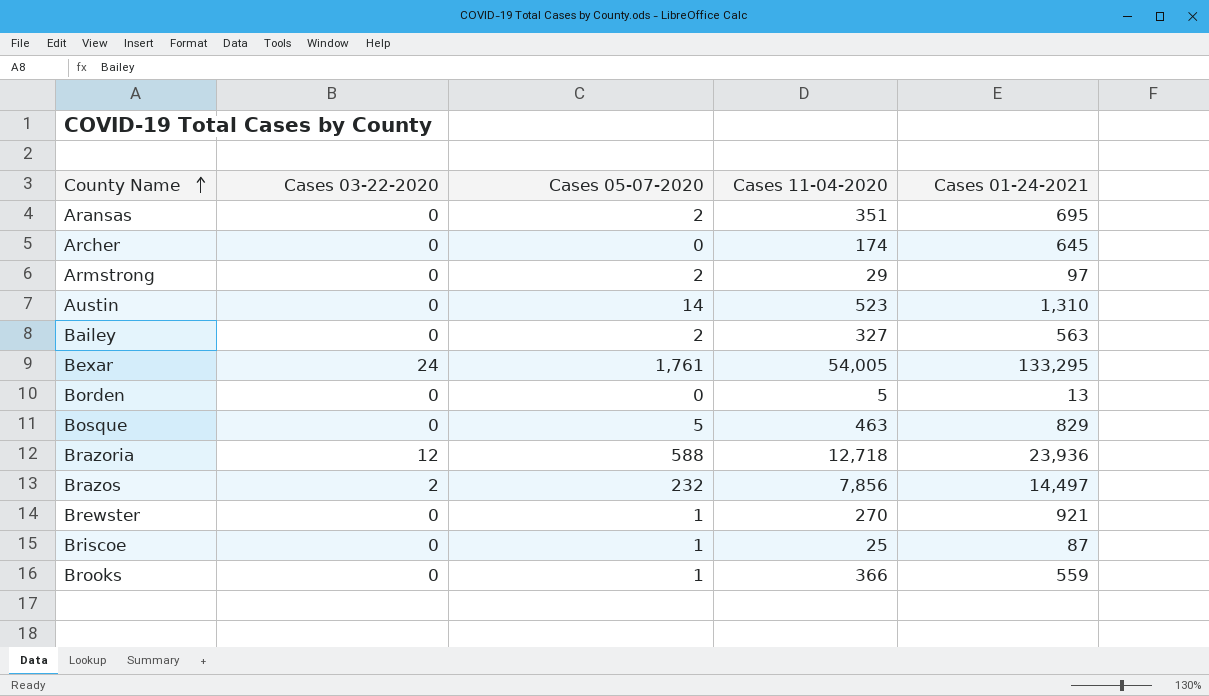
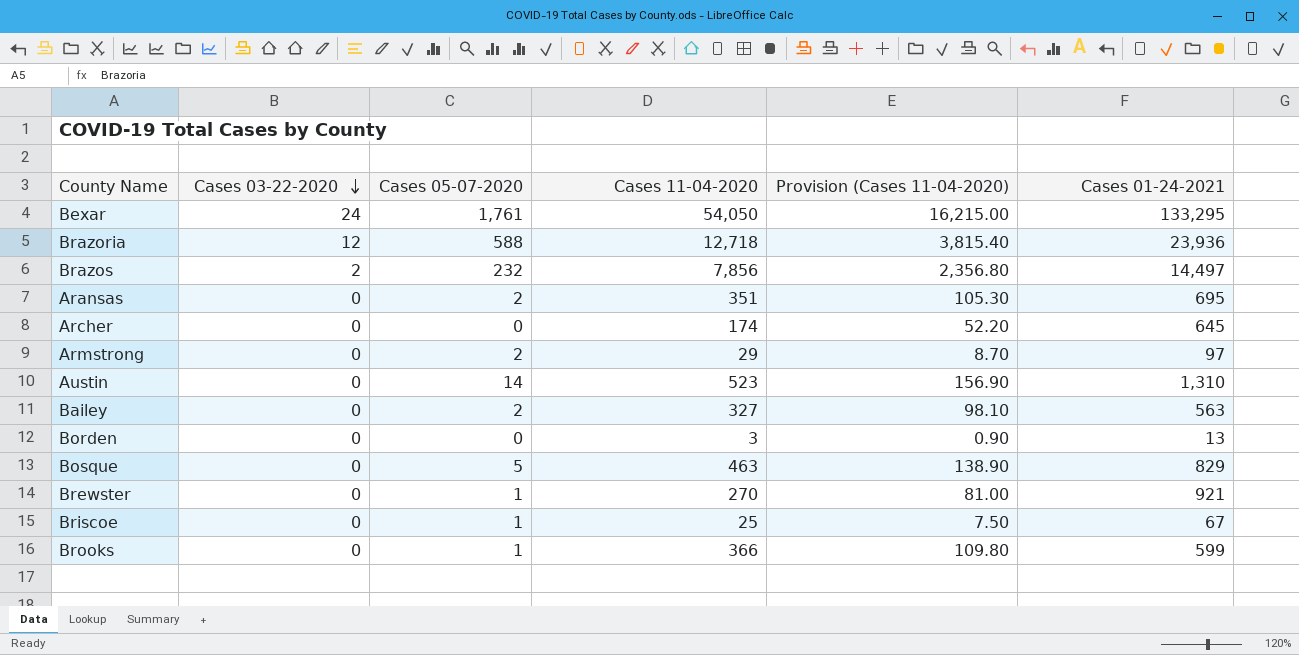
row order: County Name ascending -> Cases 03-22-2020 descending
column Provision (Cases 11-04-2020) | formula: none -> [Cases 11-04-2020] * 0.3
Bexar | Cases 11-04-2020: 54,005 -> 54,050
Borden | Cases 11-04-2020: 5 -> 3
Briscoe | Cases 01-24-2021: 87 -> 67
Brooks | Cases 01-24-2021: 559 -> 599

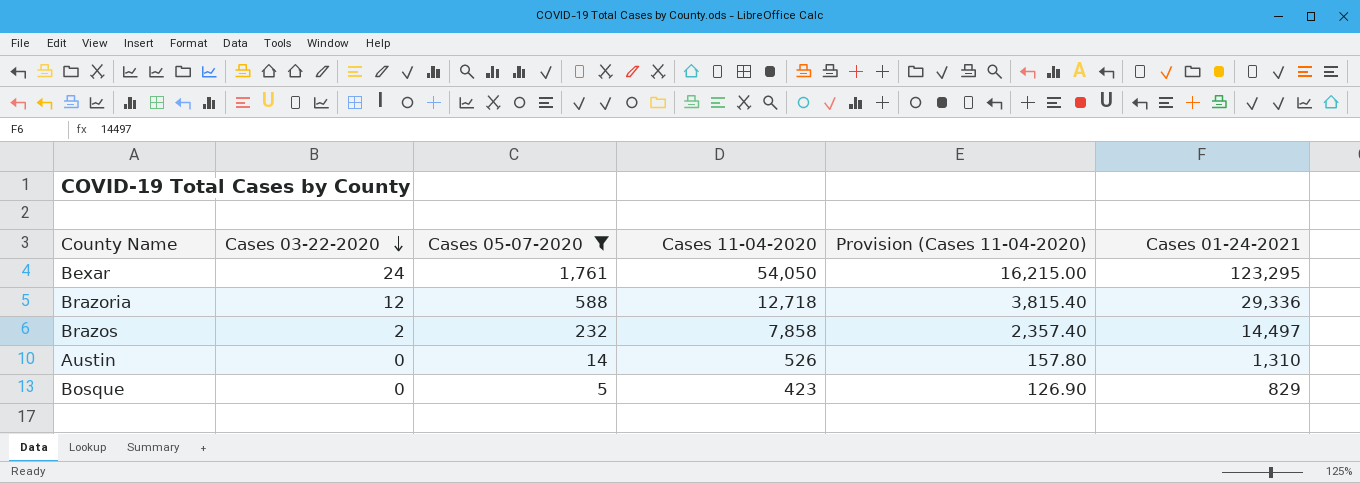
filter: none -> Cases 05-07-2020 >= 5
Bexar | Cases 01-24-2021: 133,295 -> 123,295
Brazoria | Cases 01-24-2021: 23,936 -> 29,336
Brazos | Cases 11-04-2020: 7,856 -> 7,858
Brazos | Provision (Cases 11-04-2020): 2,356.80 -> 2,357.40
Austin | Cases 11-04-2020: 523 -> 526
Austin | Provision (Cases 11-04-2020): 156.90 -> 157.80
Bosque | Cases 11-04-2020: 463 -> 423
Bosque | Provision (Cases 11-04-2020): 138.90 -> 126.90

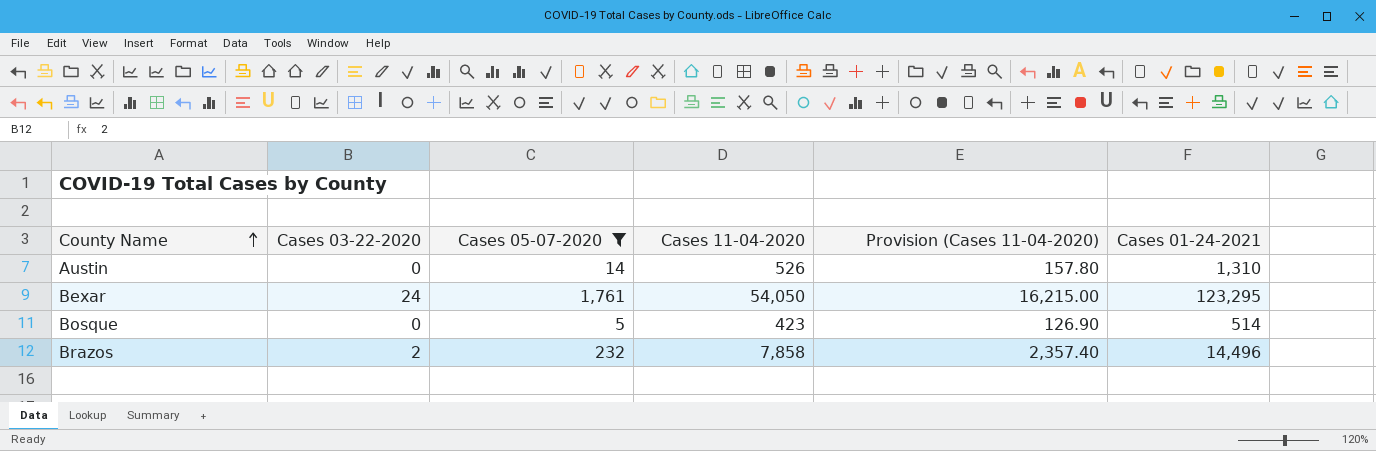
row order: Cases 03-22-2020 descending -> County Name ascending
row Brazoria: 12 | 588 | 12,718 | 3,815.40 | 29,336 -> none
Bosque | Cases 01-24-2021: 829 -> 514
Brazos | Cases 01-24-2021: 14,497 -> 14,496

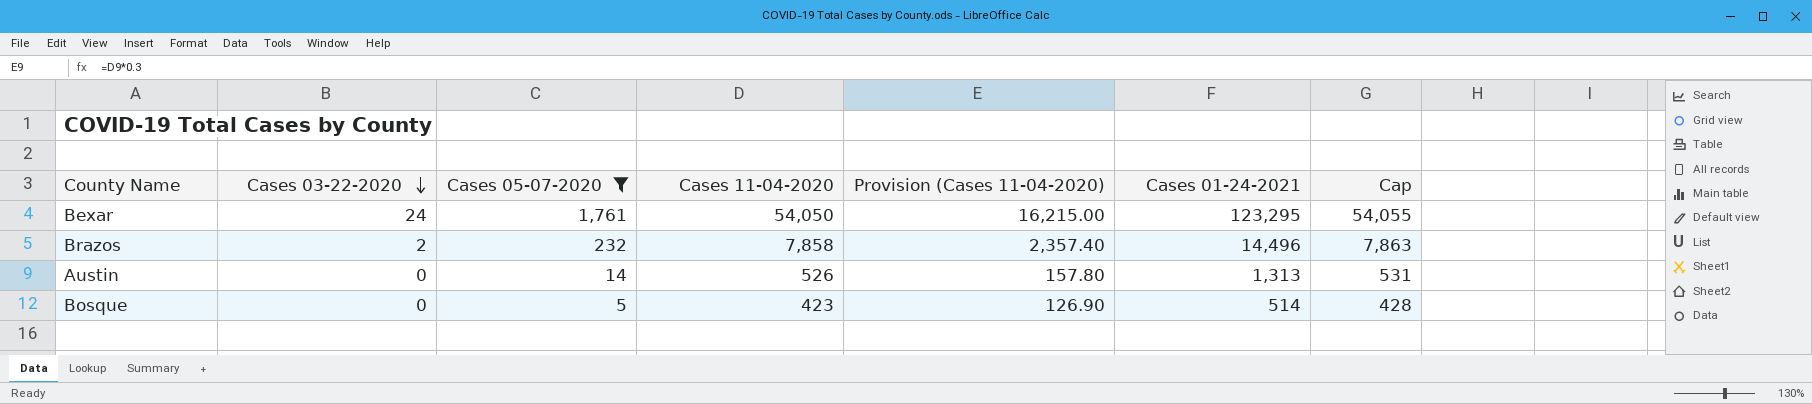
row order: County Name ascending -> Cases 03-22-2020 descending
column Cap | formula: none -> [Cases 11-04-2020] + 5
Austin | Cases 01-24-2021: 1,310 -> 1,313

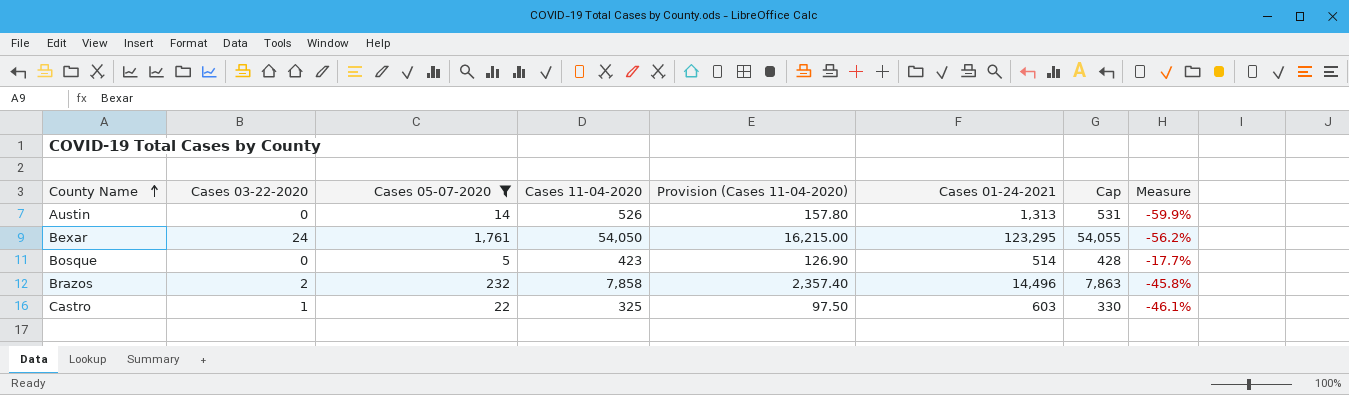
row order: Cases 03-22-2020 descending -> County Name ascending
column Measure | formula: none -> ([Cases 11-04-2020] - [Cases 01-24-2021]) / [Cases 01-24-2021]
row Castro: none -> 1 | 22 | 325 | 97.50 | 603 | 330 | -46.1%

